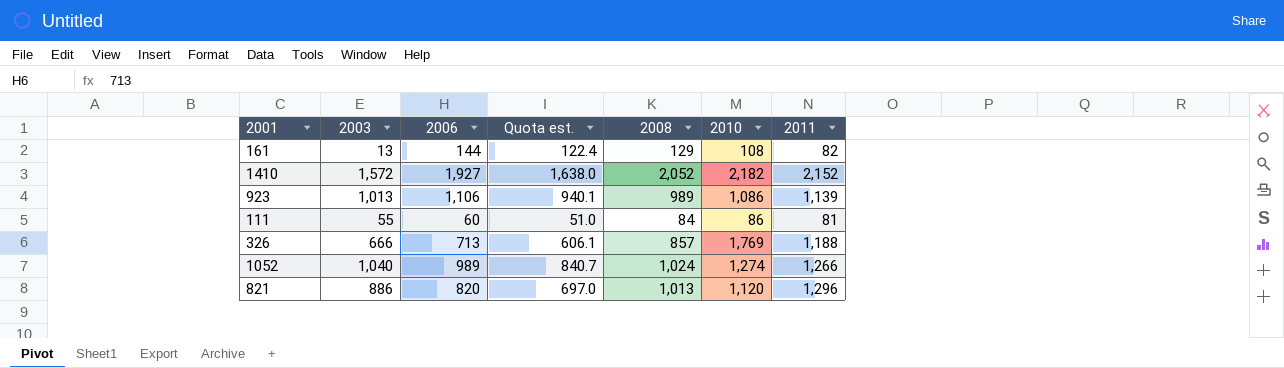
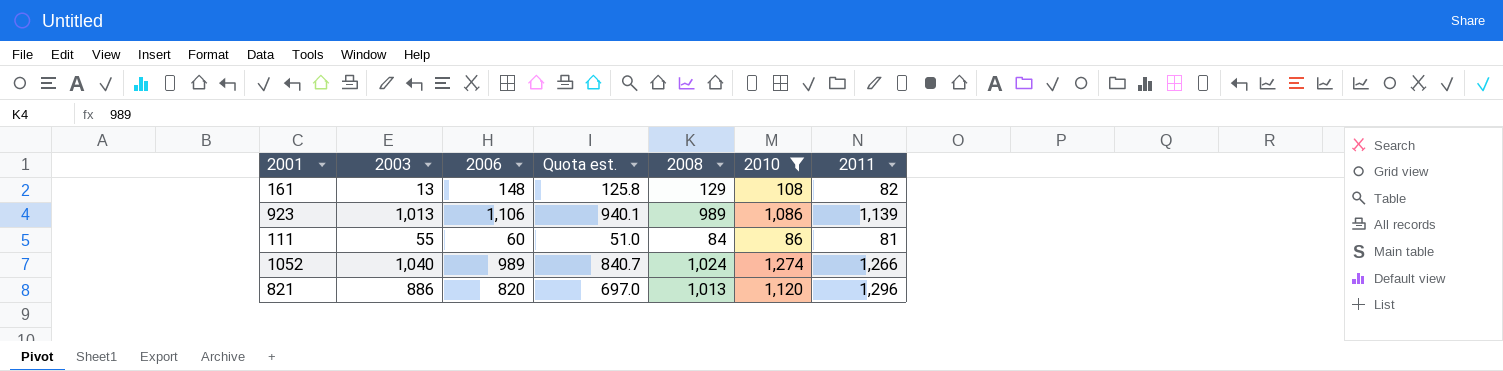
filter: none -> 2010 <= 1,274
161 | 2006: 144 -> 148
161 | Quota est.: 122.4 -> 125.8

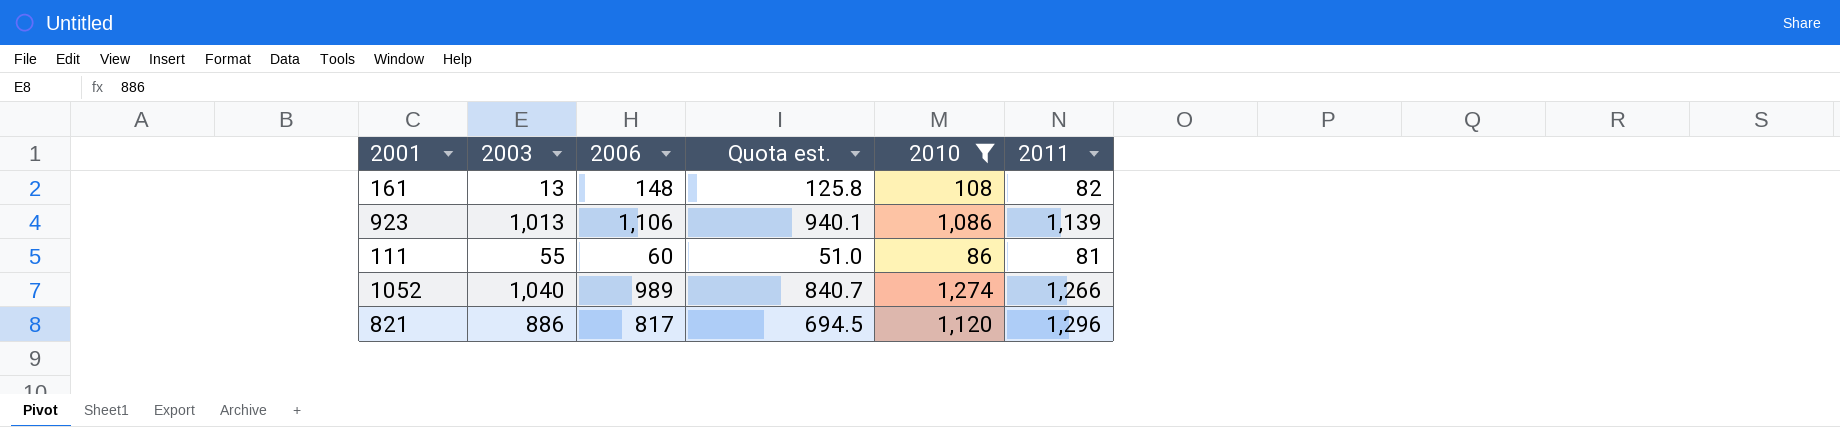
column 2008 | position: 5 -> none
821 | 2006: 820 -> 817
821 | Quota est.: 697.0 -> 694.5

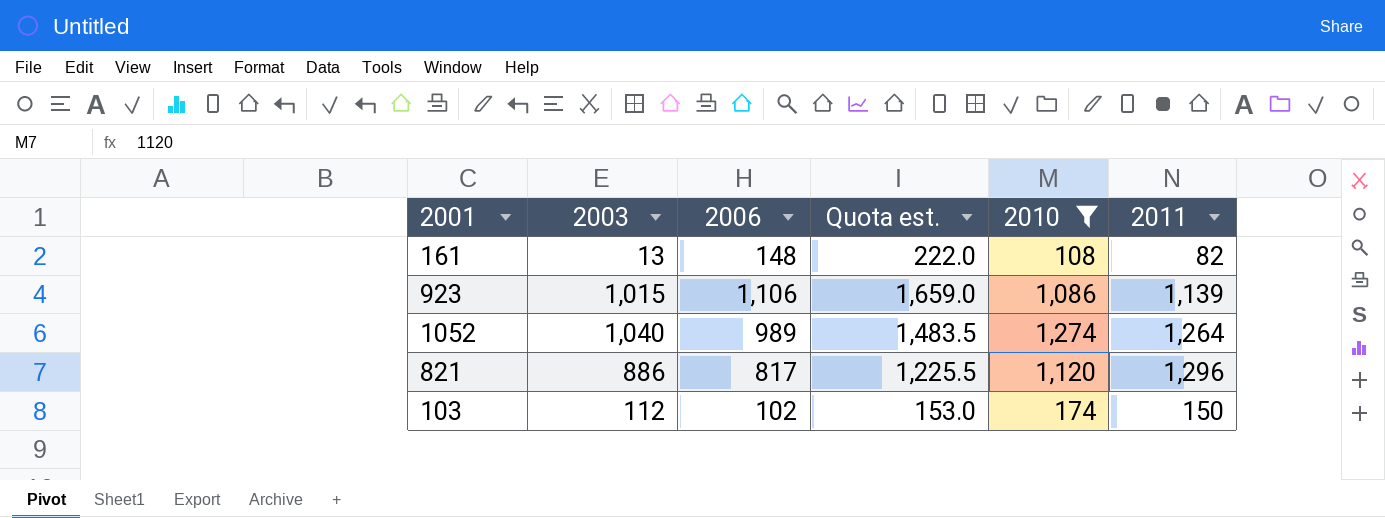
column Quota est. | formula: [2006] * 0.85 -> [2006] * 1.5
row 111: 55 | 60 | 51.0 | 86 | 81 -> none
923 | 2003: 1,013 -> 1,015
1052 | 2011: 1,266 -> 1,264
row 103: none -> 112 | 102 | 153.0 | 174 | 150

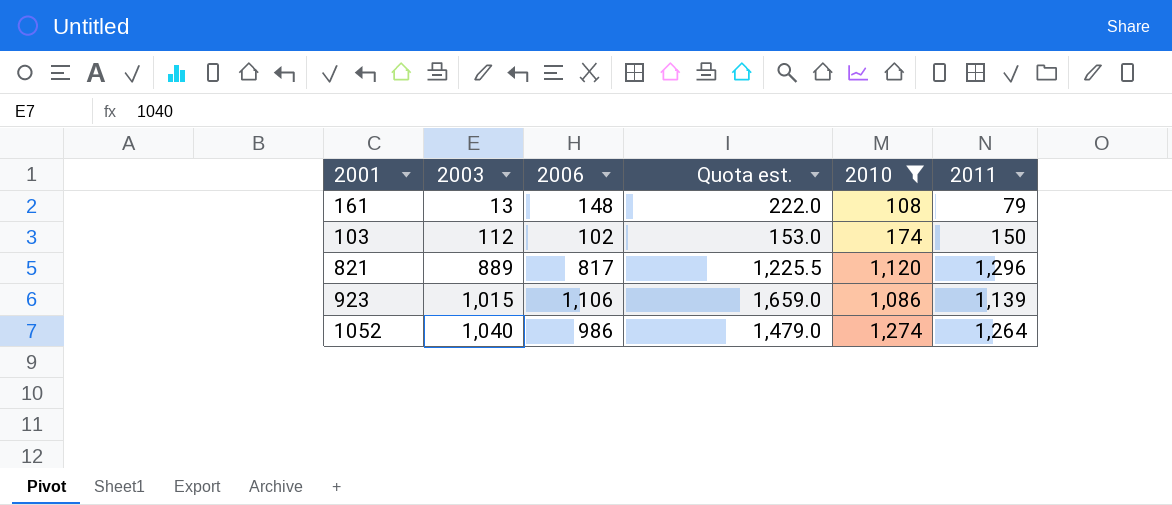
row order: none -> 2003 ascending
161 | 2011: 82 -> 79
821 | 2003: 886 -> 889
1052 | 2006: 989 -> 986
1052 | Quota est.: 1,483.5 -> 1,479.0

